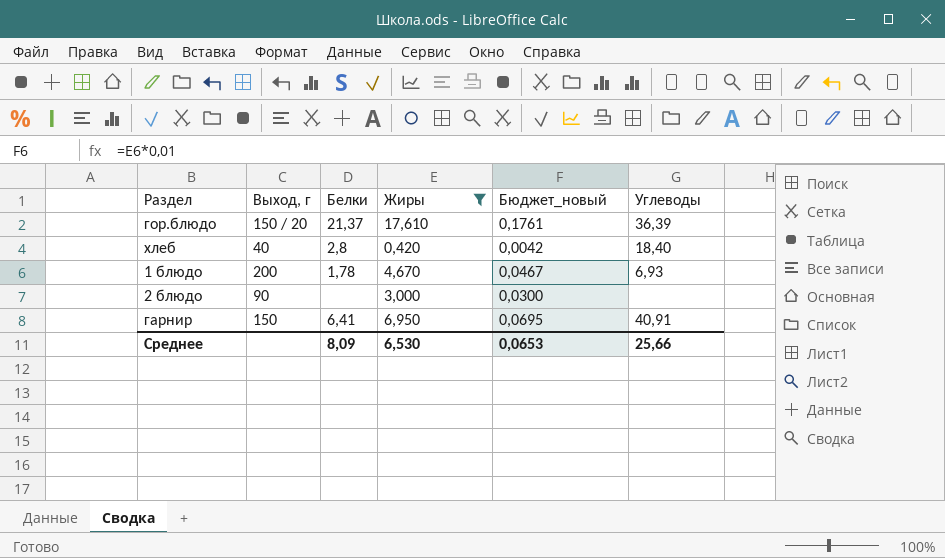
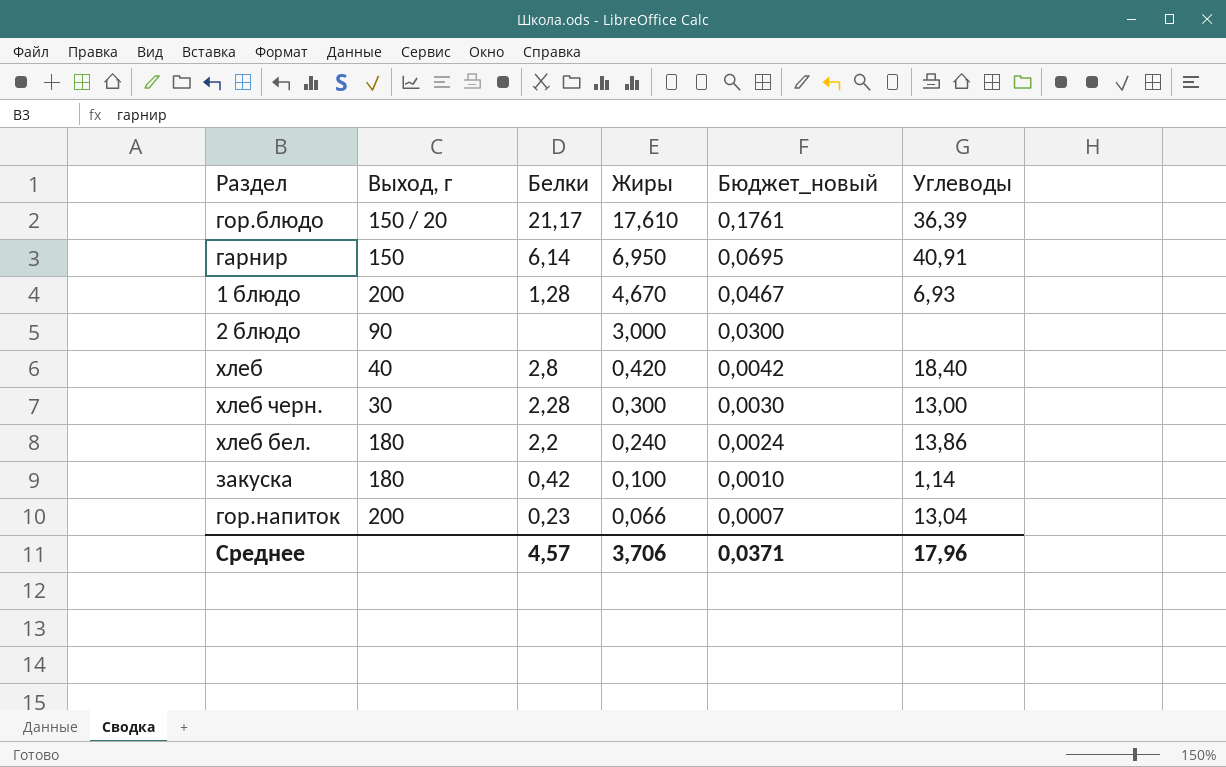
filter: Жиры >= 0,420 -> none
row order: none -> Жиры descending
гор.блюдо | Белки: 21,37 -> 21,17
гарнир | Белки: 6,41 -> 6,14
1 блюдо | Белки: 1,78 -> 1,28
Среднее | Белки: 8,09 -> 4,57
Среднее | Жиры: 6,530 -> 3,706
Среднее | Бюджет_новый: 0,0653 -> 0,0371
Среднее | Углеводы: 25,66 -> 17,96

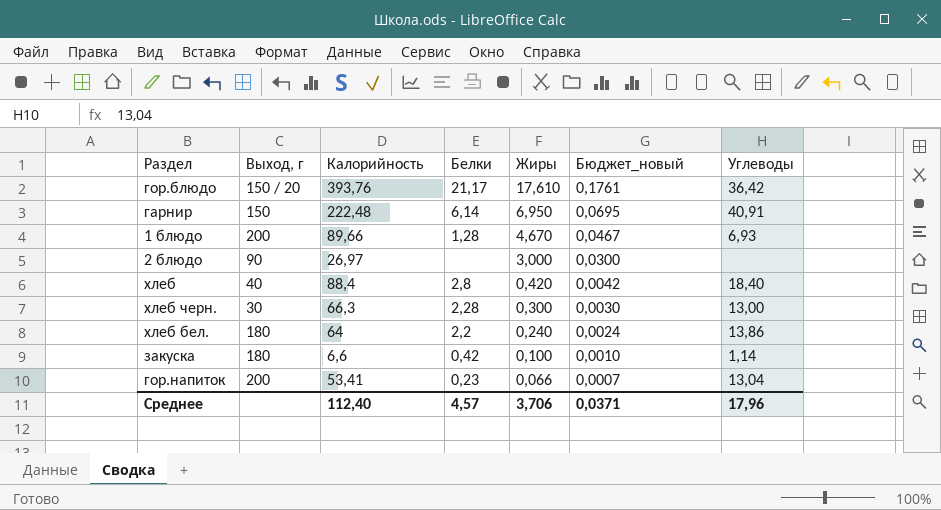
column Калорийность | position: none -> 3
гор.блюдо | Углеводы: 36,39 -> 36,42

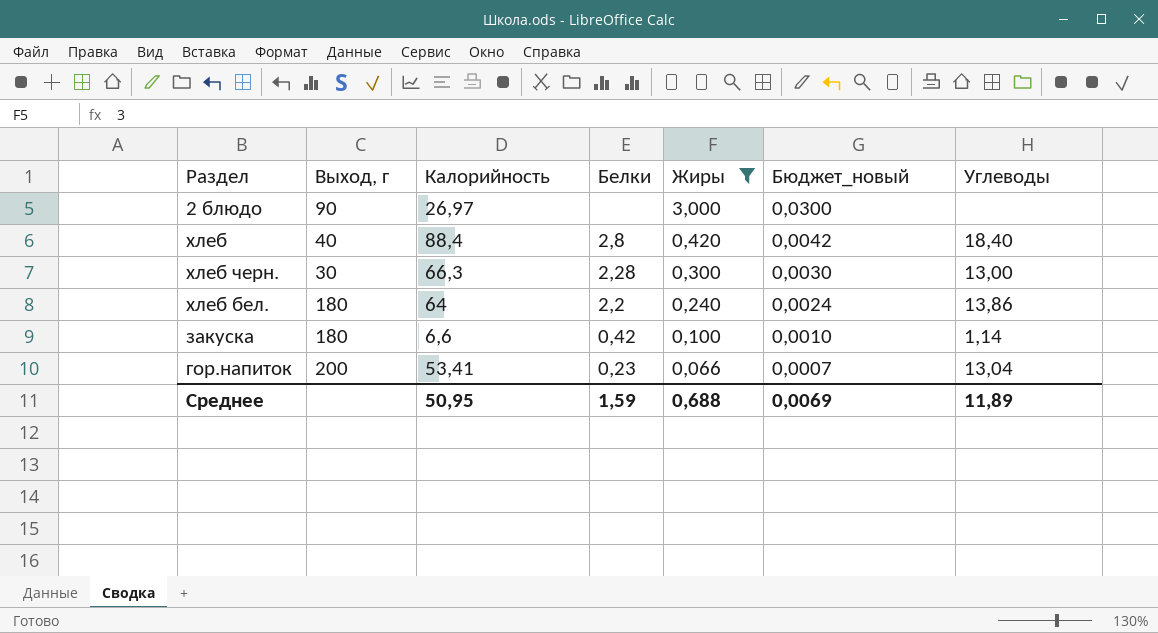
filter: none -> Жиры <= 3,000
Среднее | Калорийность: 112,40 -> 50,95
Среднее | Белки: 4,57 -> 1,59
Среднее | Жиры: 3,706 -> 0,688
Среднее | Бюджет_новый: 0,0371 -> 0,0069
Среднее | Углеводы: 17,96 -> 11,89

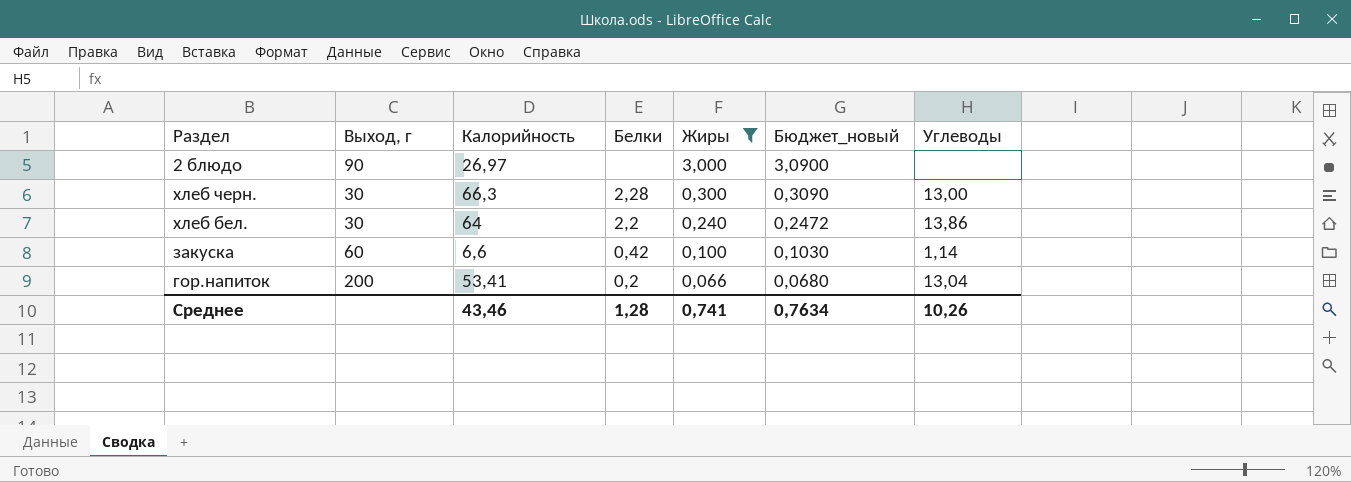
column Бюджет_новый | formula: [Жиры] * 0,01 -> [Жиры] * 1,03
row хлеб: 40 | 88,4 | 2,8 | 0,420 | 0,0042 | 18,40 -> none
хлеб бел. | Выход, г: 180 -> 30
закуска | Выход, г: 180 -> 60
гор.напиток | Белки: 0,23 -> 0,2
Среднее | Калорийность: 50,95 -> 43,46
Среднее | Белки: 1,59 -> 1,28
Среднее | Жиры: 0,688 -> 0,741
Среднее | Бюджет_новый: 0,0069 -> 0,7634
Среднее | Углеводы: 11,89 -> 10,26

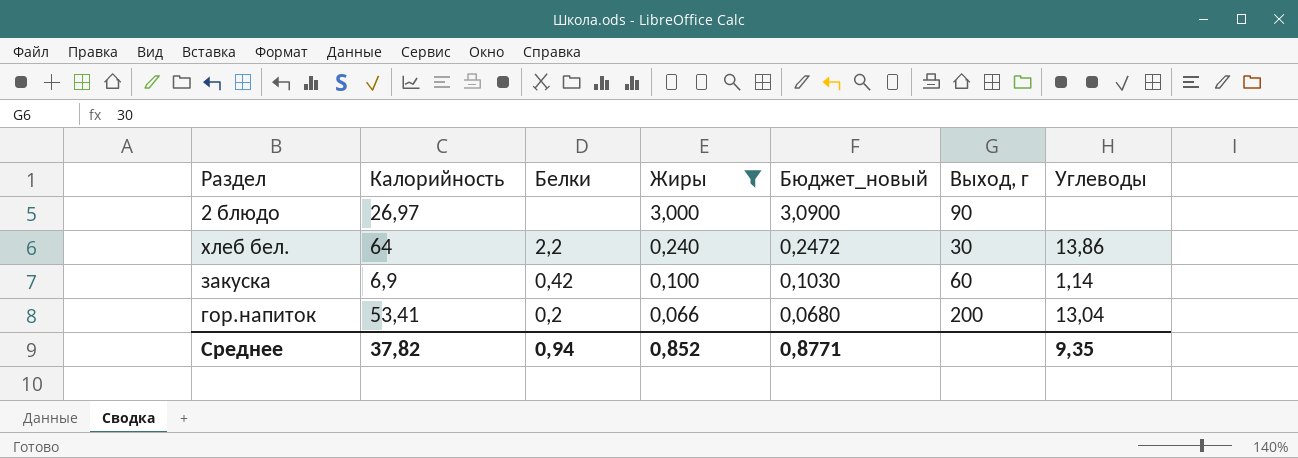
column Выход, г | position: 2 -> 6
row хлеб черн.: 30 | 66,3 | 2,28 | 0,300 | 0,3090 | 13,00 -> none
закуска | Калорийность: 6,6 -> 6,9
Среднее | Калорийность: 43,46 -> 37,82
Среднее | Белки: 1,28 -> 0,94
Среднее | Жиры: 0,741 -> 0,852
Среднее | Бюджет_новый: 0,7634 -> 0,8771
Среднее | Углеводы: 10,26 -> 9,35

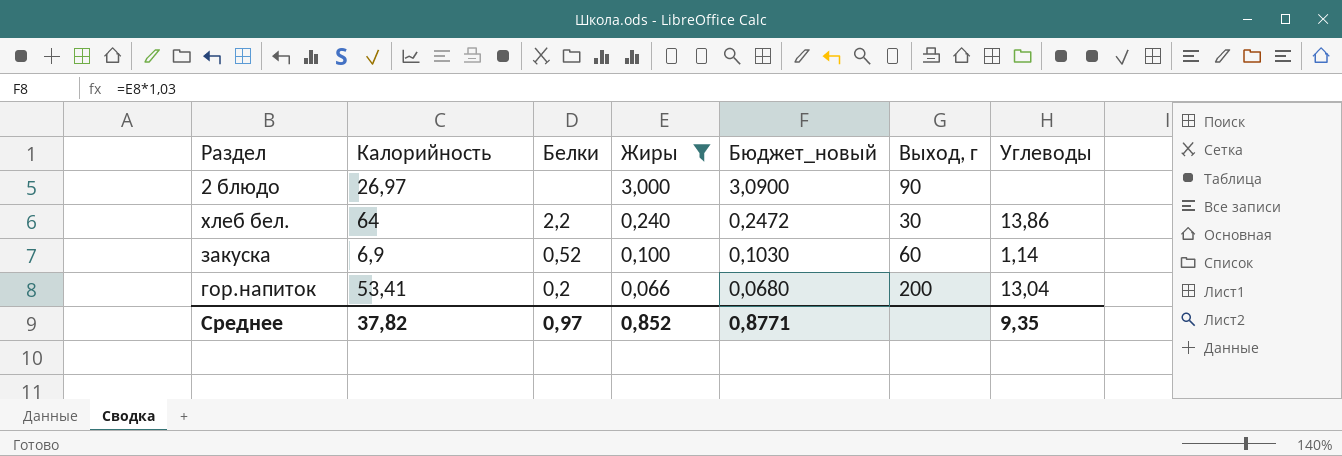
закуска | Белки: 0,42 -> 0,52
Среднее | Белки: 0,94 -> 0,97

